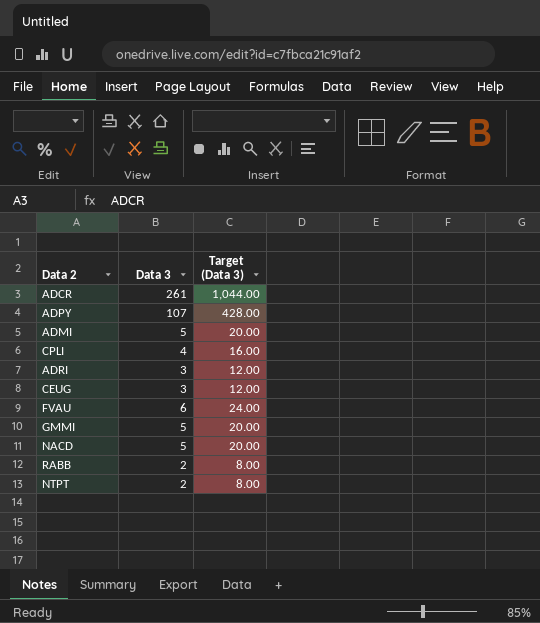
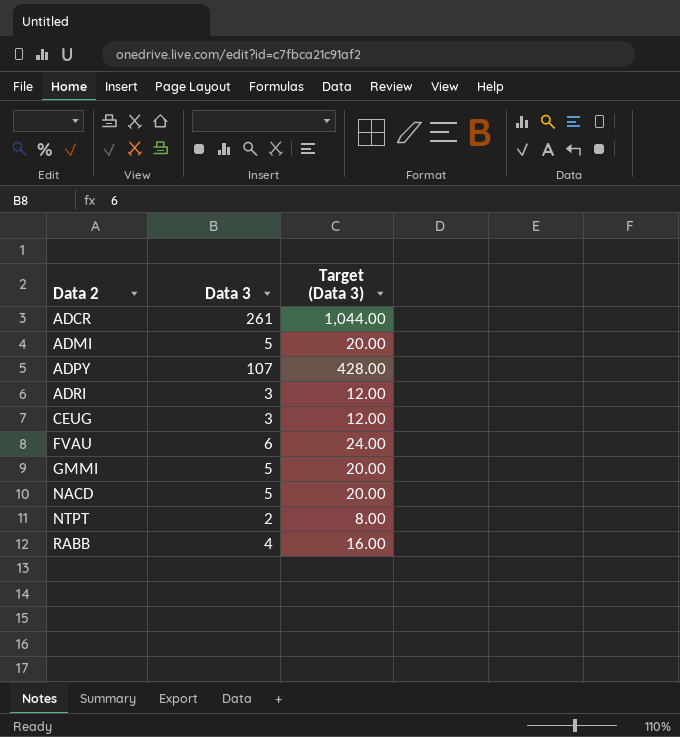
row order: none -> Data 2 ascending
row CPLI: 4 | 16.00 -> none
RABB | Data 3: 2 -> 4
RABB | Target (Data 3): 8.00 -> 16.00

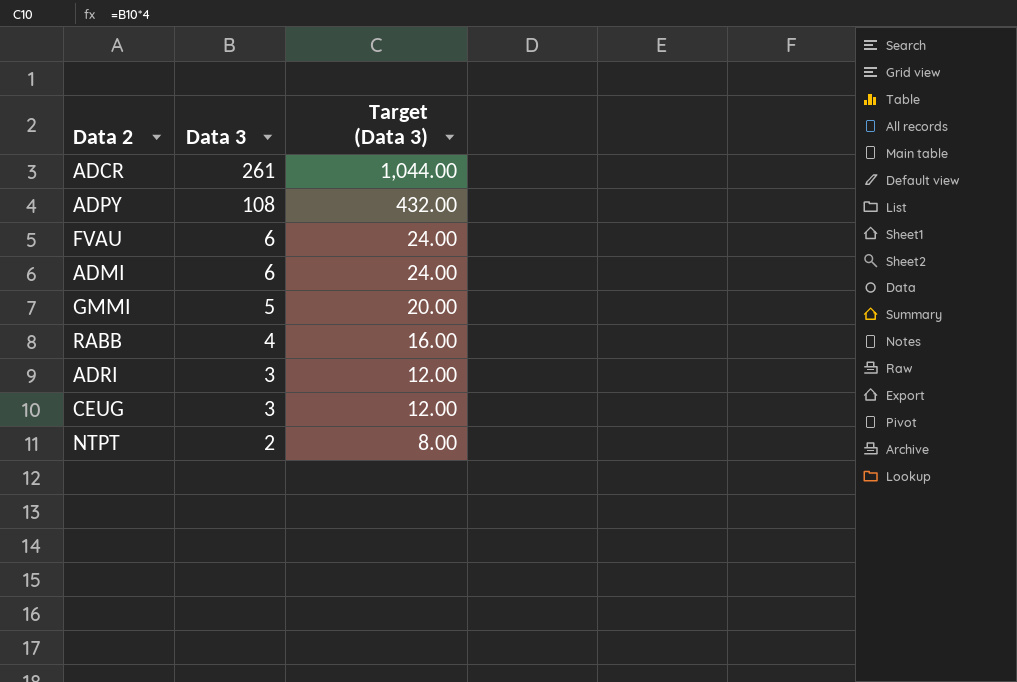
row order: Data 2 ascending -> Data 3 descending
row NACD: 5 | 20.00 -> none
ADPY | Data 3: 107 -> 108
ADPY | Target (Data 3): 428.00 -> 432.00
ADMI | Data 3: 5 -> 6
ADMI | Target (Data 3): 20.00 -> 24.00

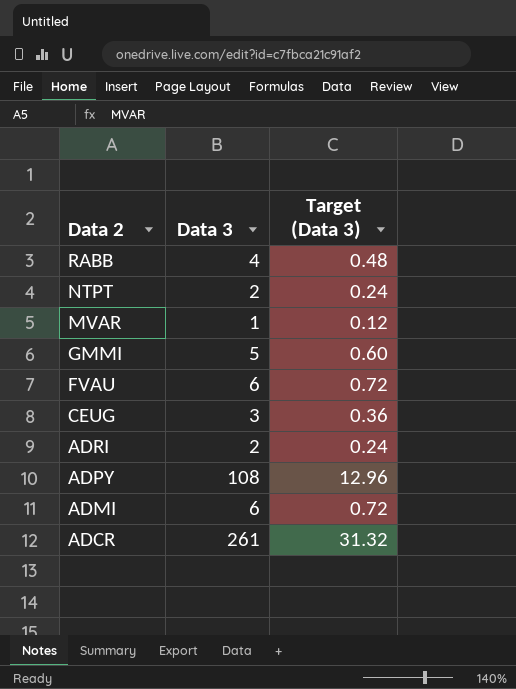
row order: Data 3 descending -> Data 2 descending
column Target (Data 3) | formula: [Data 3] * 4 -> [Data 3] * 0.12
row MVAR: none -> 1 | 0.12
ADRI | Data 3: 3 -> 2

